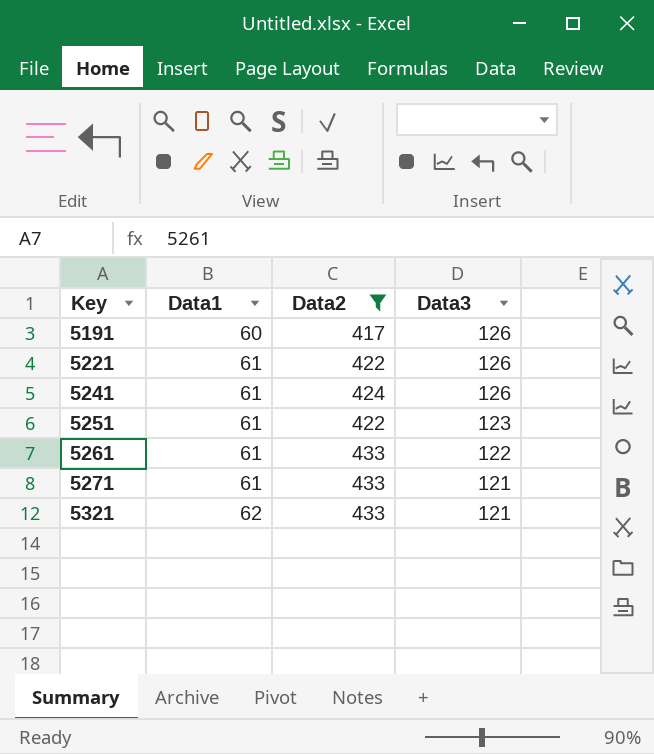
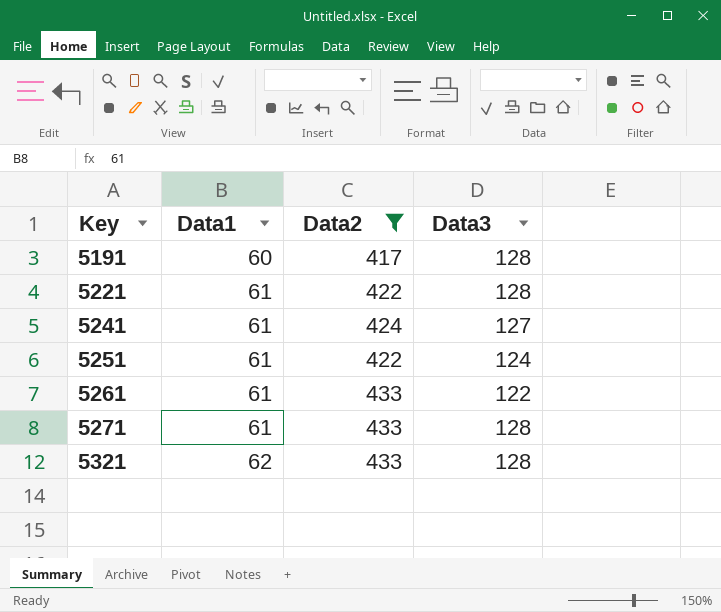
5191 | Data3: 126 -> 128
5221 | Data3: 126 -> 128
5241 | Data3: 126 -> 127
5251 | Data3: 123 -> 124
5271 | Data3: 121 -> 128
5321 | Data3: 121 -> 128

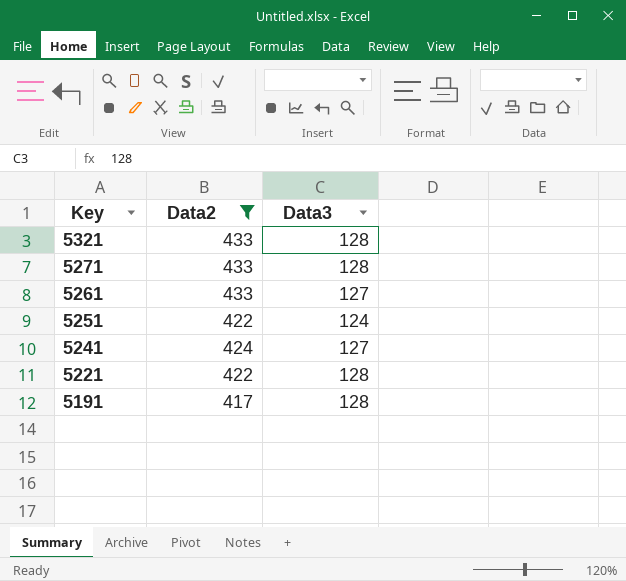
row order: Key ascending -> Key descending
column Data1 | position: 2 -> none
5261 | Data3: 122 -> 127

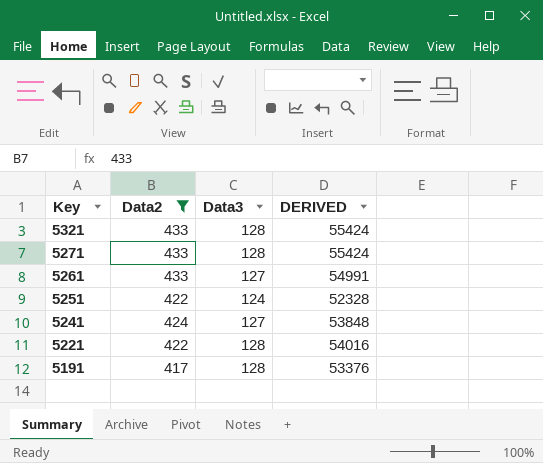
column DERIVED | formula: none -> [Data2] * [Data3]

